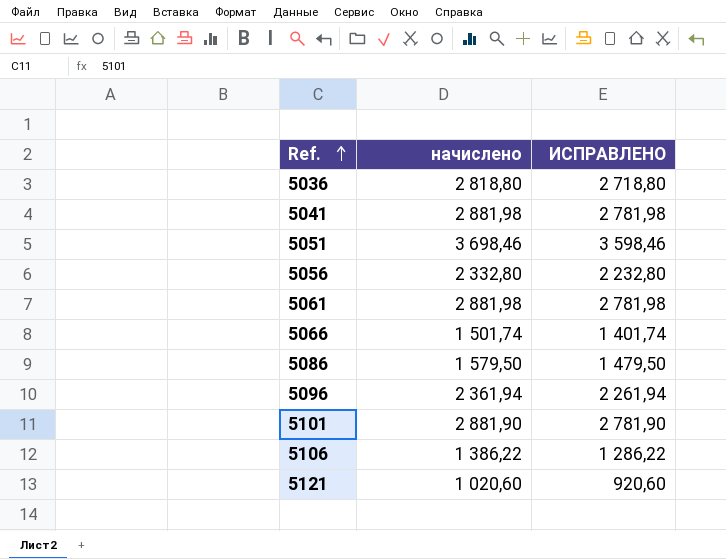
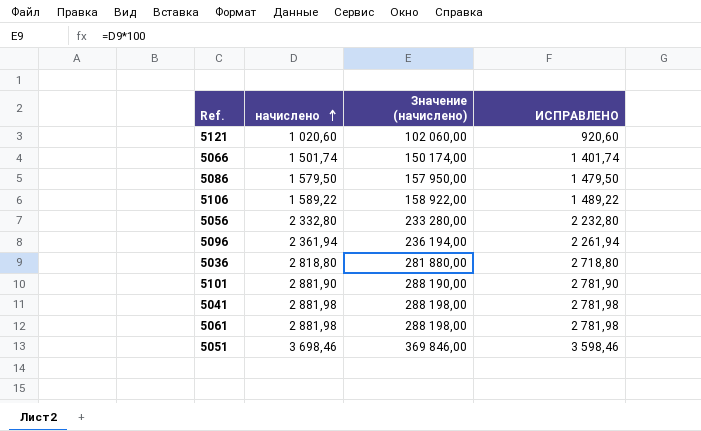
row order: Ref. ascending -> начислено ascending
column Значение (начислено) | formula: none -> [начислено] * 100
5106 | начислено: 1 386,22 -> 1 589,22
5106 | ИСПРАВЛЕНО: 1 286,22 -> 1 489,22

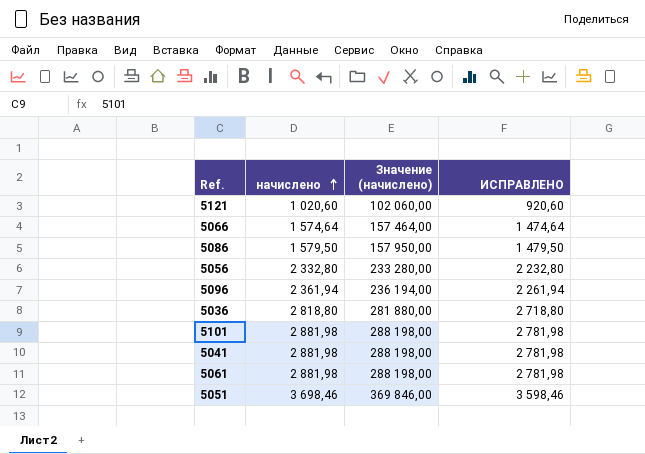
row 5106: 1 589,22 | 158 922,00 | 1 489,22 -> none
5066 | начислено: 1 501,74 -> 1 574,64
5066 | Значение (начислено): 150 174,00 -> 157 464,00
5066 | ИСПРАВЛЕНО: 1 401,74 -> 1 474,64
5101 | начислено: 2 881,90 -> 2 881,98
5101 | Значение (начислено): 288 190,00 -> 288 198,00
5101 | ИСПРАВЛЕНО: 2 781,90 -> 2 781,98

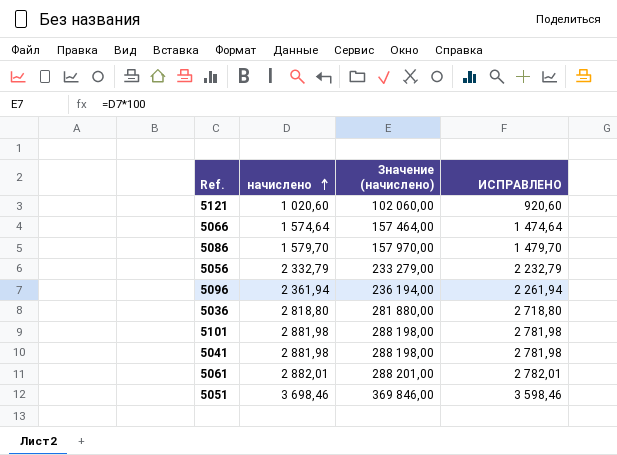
5086 | начислено: 1 579,50 -> 1 579,70
5086 | Значение (начислено): 157 950,00 -> 157 970,00
5086 | ИСПРАВЛЕНО: 1 479,50 -> 1 479,70
5056 | начислено: 2 332,80 -> 2 332,79
5056 | Значение (начислено): 233 280,00 -> 233 279,00
5056 | ИСПРАВЛЕНО: 2 232,80 -> 2 232,79
5061 | начислено: 2 881,98 -> 2 882,01
5061 | Значение (начислено): 288 198,00 -> 288 201,00
5061 | ИСПРАВЛЕНО: 2 781,98 -> 2 782,01

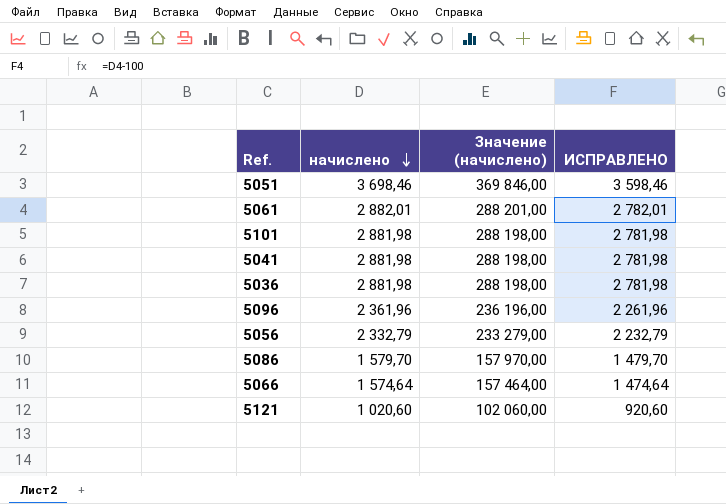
row order: начислено ascending -> начислено descending
5036 | начислено: 2 818,80 -> 2 881,98
5036 | Значение (начислено): 281 880,00 -> 288 198,00
5036 | ИСПРАВЛЕНО: 2 718,80 -> 2 781,98
5096 | начислено: 2 361,94 -> 2 361,96
5096 | Значение (начислено): 236 194,00 -> 236 196,00
5096 | ИСПРАВЛЕНО: 2 261,94 -> 2 261,96

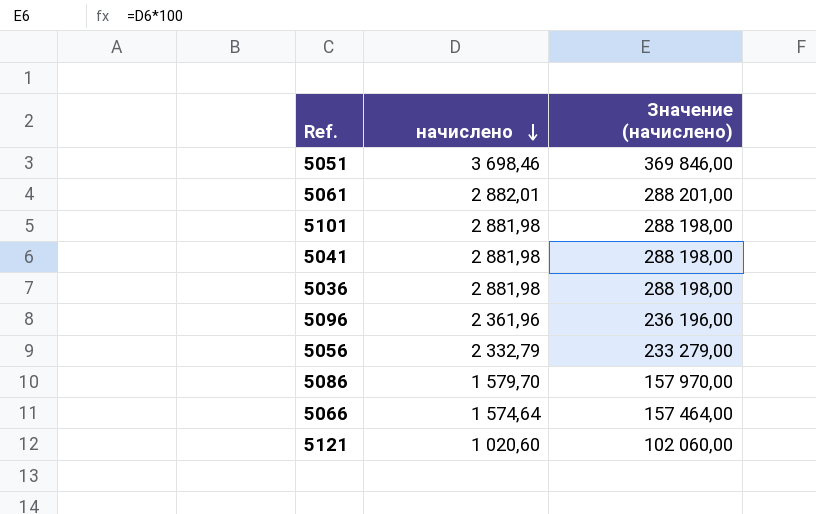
column ИСПРАВЛЕНО | formula: [начислено] - 100 -> none

